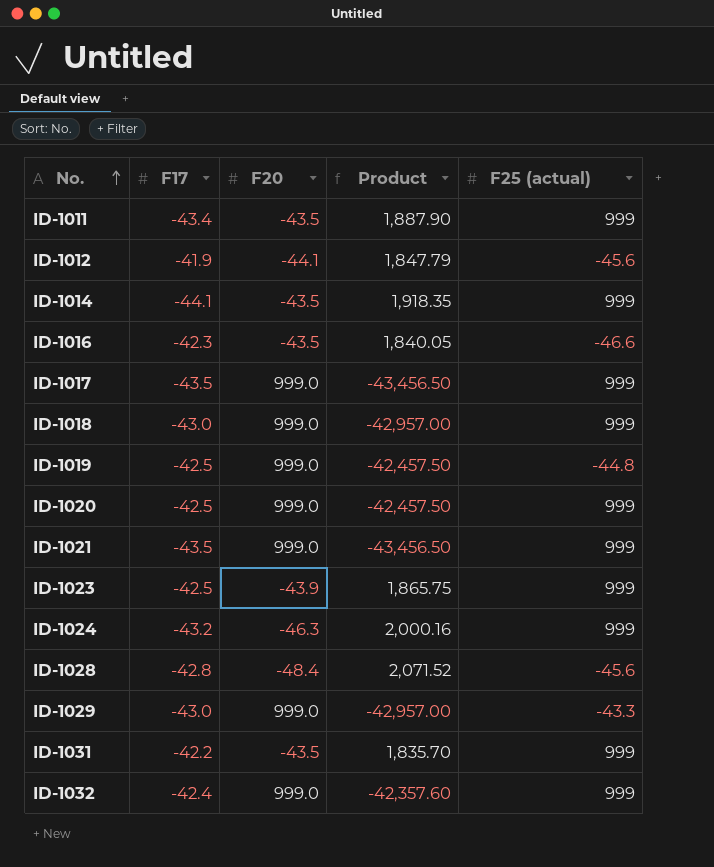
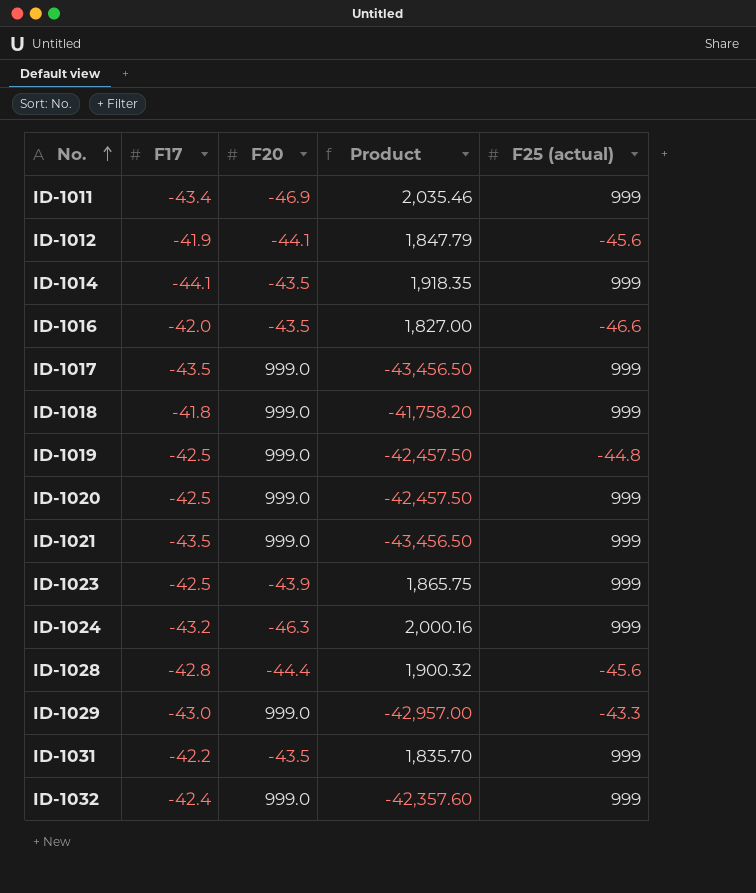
ID-1011 | F20: -43.5 -> -46.9
ID-1011 | Product: 1,887.90 -> 2,035.46
ID-1016 | F17: -42.3 -> -42.0
ID-1016 | Product: 1,840.05 -> 1,827.00
ID-1018 | F17: -43.0 -> -41.8
ID-1018 | Product: -42,957.00 -> -41,758.20
ID-1028 | F20: -48.4 -> -44.4
ID-1028 | Product: 2,071.52 -> 1,900.32

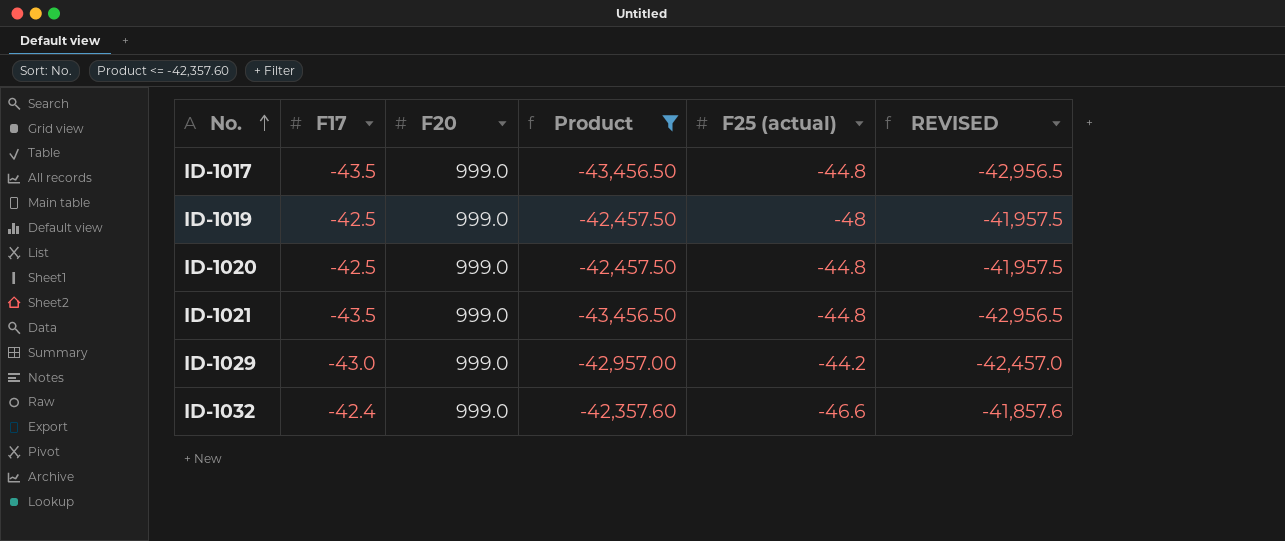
filter: none -> Product <= -42,357.60
column REVISED | formula: none -> [Product] + 500
ID-1017 | F25 (actual): 999 -> -44.8
ID-1019 | F25 (actual): -44.8 -> -48
ID-1020 | F25 (actual): 999 -> -44.8
ID-1021 | F25 (actual): 999 -> -44.8
ID-1029 | F25 (actual): -43.3 -> -44.2
ID-1032 | F25 (actual): 999 -> -46.6

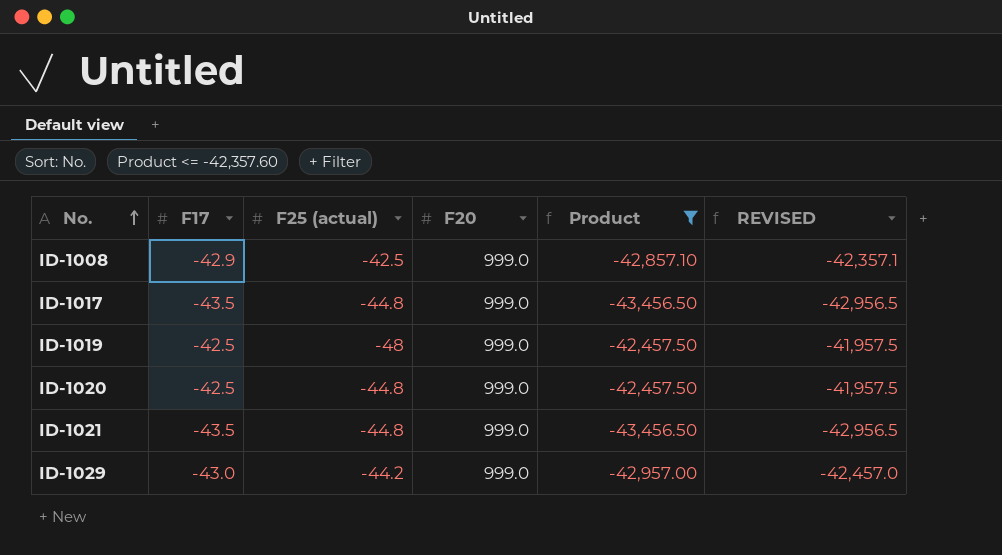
column F25 (actual) | position: 5 -> 3
row ID-1032: -42.4 | 999.0 | -42,357.60 | -46.6 | -41,857.6 -> none
row ID-1008: none -> -42.9 | -42.5 | 999.0 | -42,857.10 | -42,357.1

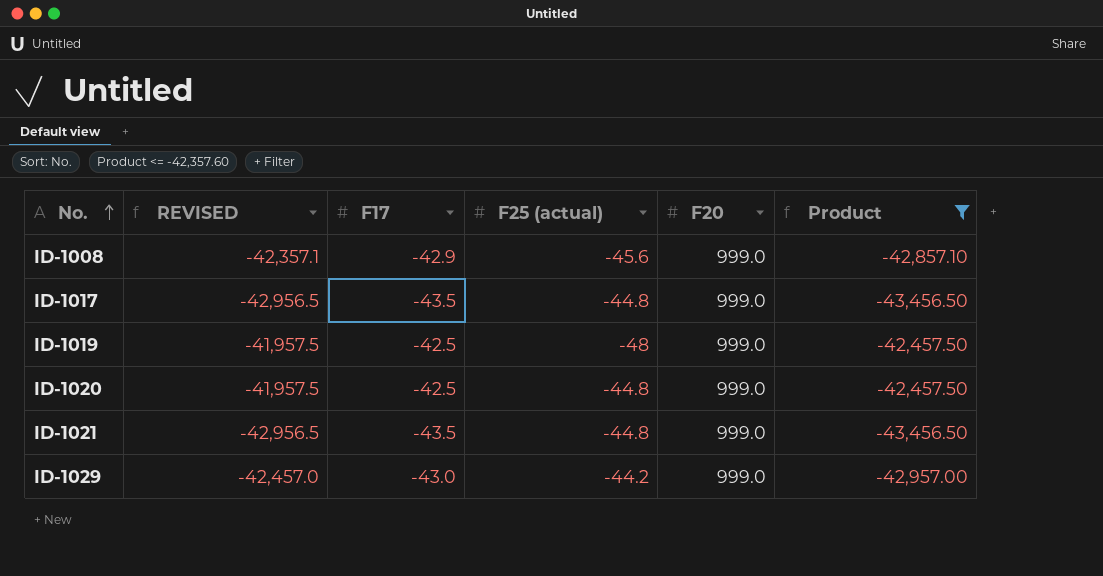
column REVISED | position: 6 -> 2
ID-1008 | F25 (actual): -42.5 -> -45.6

